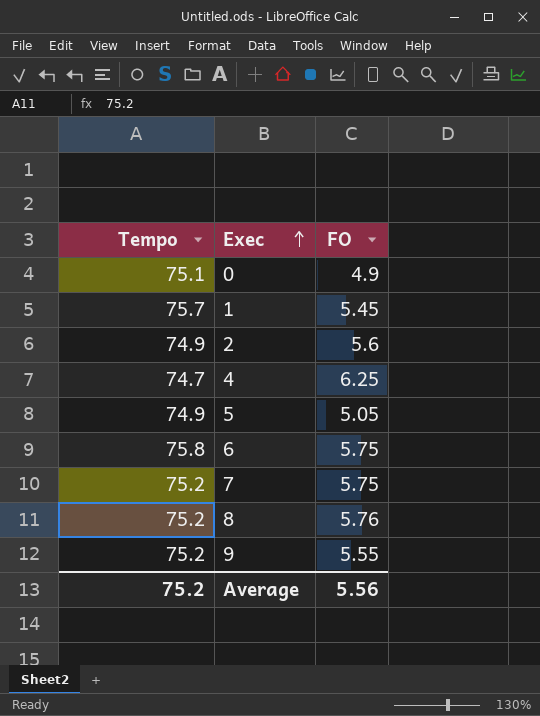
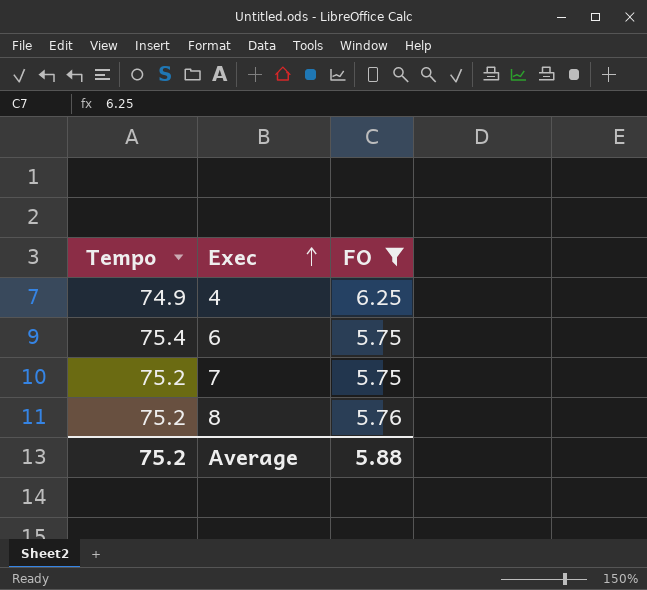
filter: none -> FO >= 5.75
4 | Tempo: 74.7 -> 74.9
6 | Tempo: 75.8 -> 75.4
Average | FO: 5.56 -> 5.88

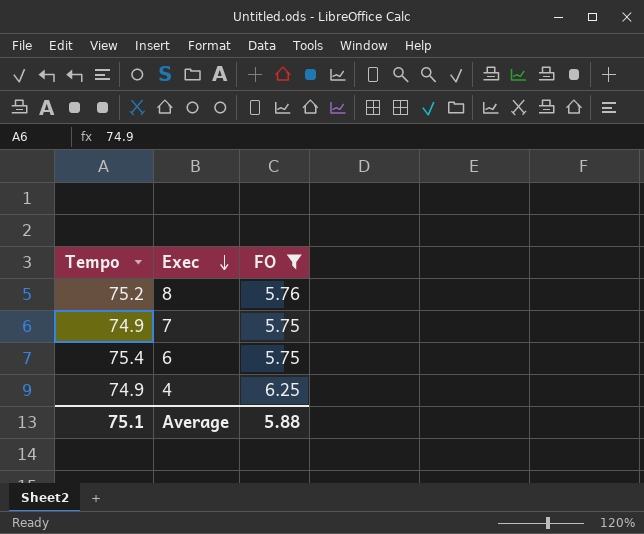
row order: Exec ascending -> Exec descending
7 | Tempo: 75.2 -> 74.9
Average | Tempo: 75.2 -> 75.1

